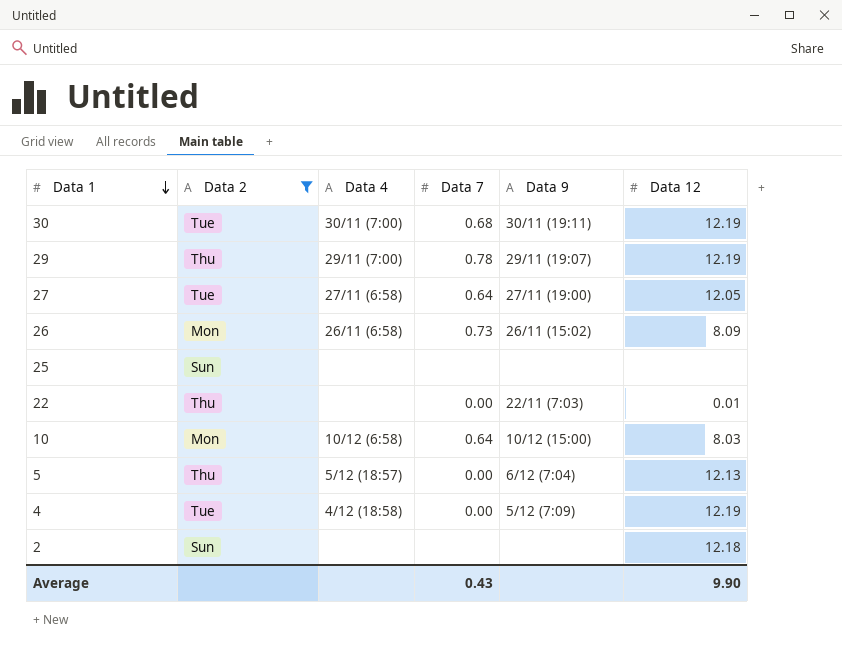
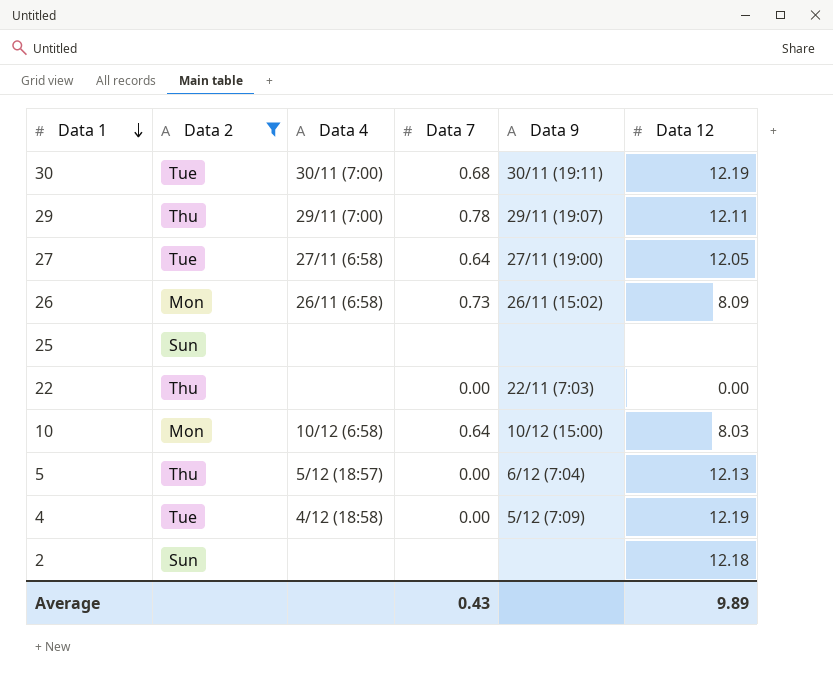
29 | Data 12: 12.19 -> 12.11
22 | Data 12: 0.01 -> 0.00
Average | Data 12: 9.90 -> 9.89

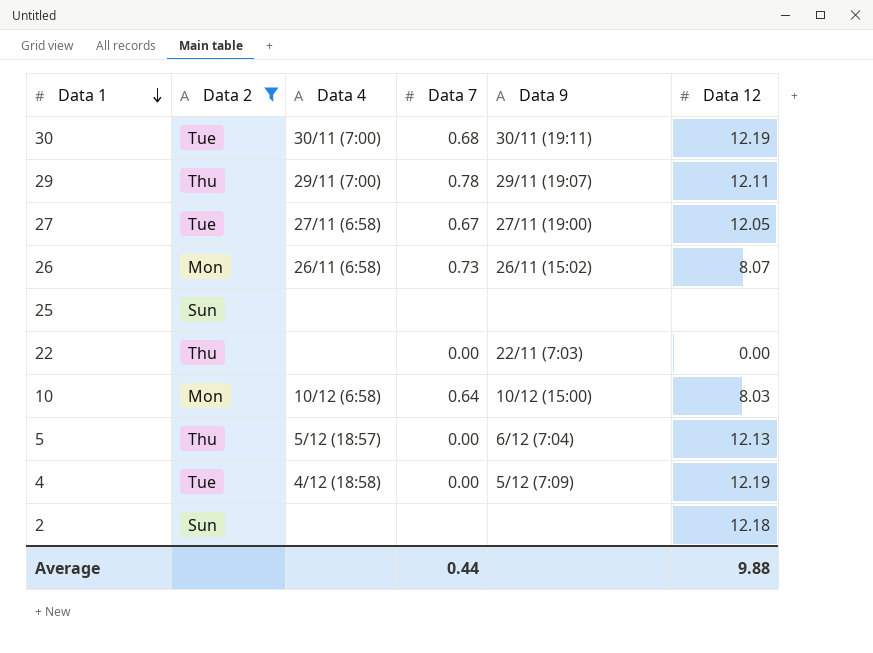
27 | Data 7: 0.64 -> 0.67
26 | Data 12: 8.09 -> 8.07
Average | Data 7: 0.43 -> 0.44
Average | Data 12: 9.89 -> 9.88

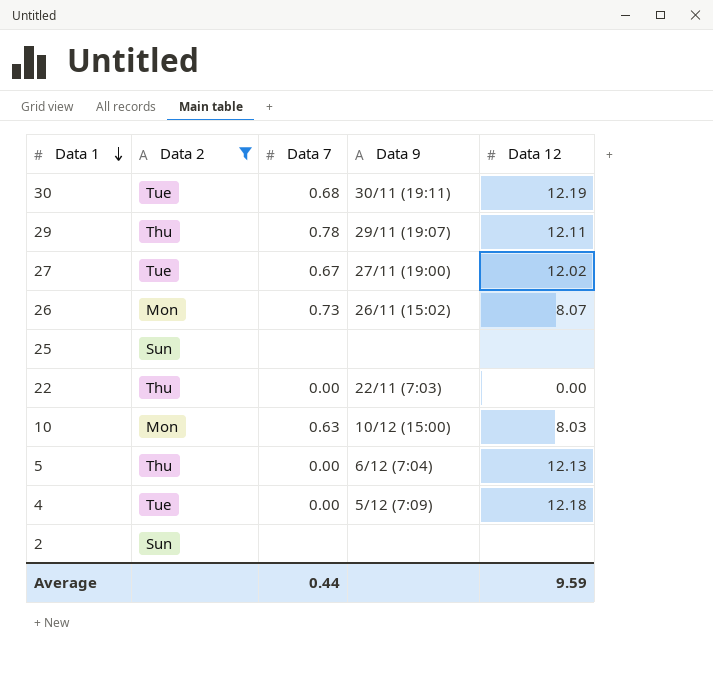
column Data 4 | position: 3 -> none
27 | Data 12: 12.05 -> 12.02
10 | Data 7: 0.64 -> 0.63
4 | Data 12: 12.19 -> 12.18
2 | Data 12: 12.18 -> none
Average | Data 12: 9.88 -> 9.59

